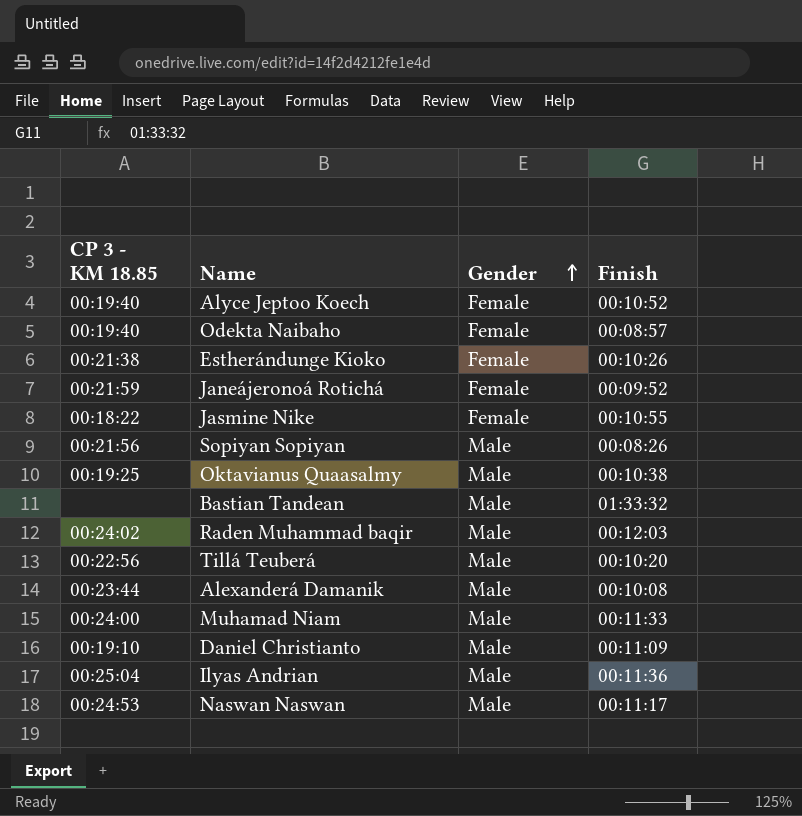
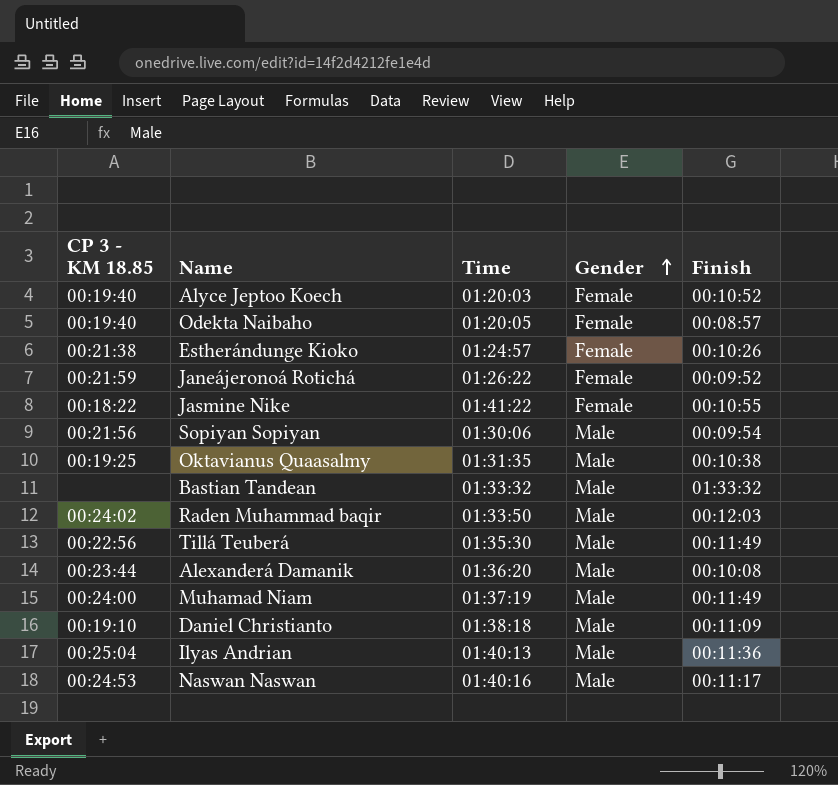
column Time | position: none -> 3
Sopiyan Sopiyan | Finish: 00:08:26 -> 00:09:54
Tillá Teuberá | Finish: 00:10:20 -> 00:11:49
Muhamad Niam | Finish: 00:11:33 -> 00:11:49

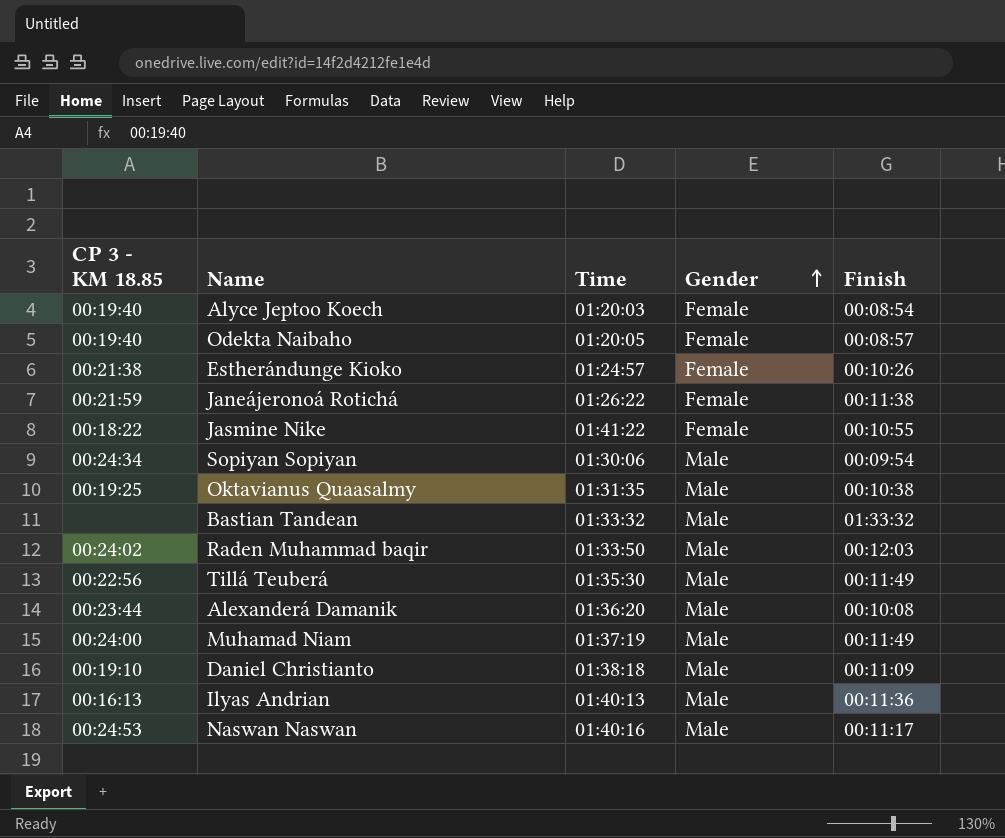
Alyce Jeptoo Koech | Finish: 00:10:52 -> 00:08:54
Janeájeronoá Rotichá | Finish: 00:09:52 -> 00:11:38
Sopiyan Sopiyan | CP 3 - KM 18.85: 00:21:56 -> 00:24:34
Ilyas Andrian | CP 3 - KM 18.85: 00:25:04 -> 00:16:13

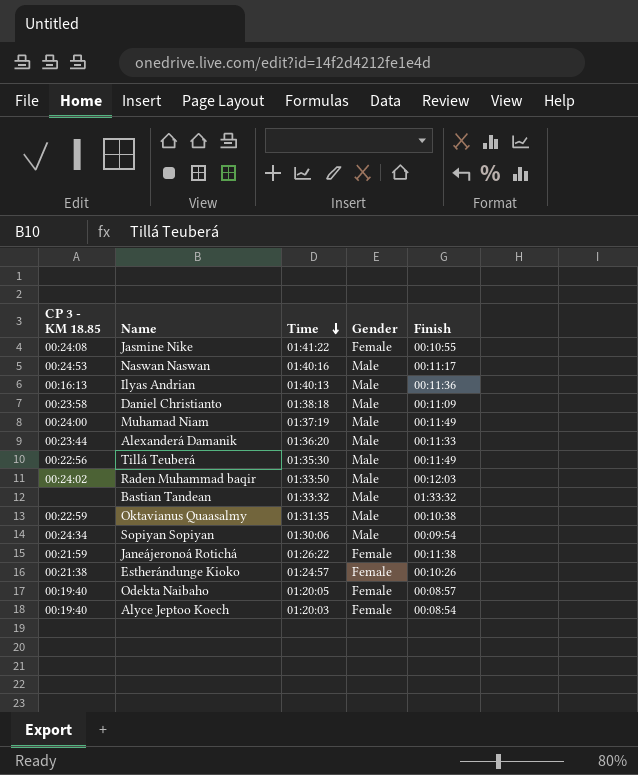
row order: Gender ascending -> Time descending
Jasmine Nike | CP 3 - KM 18.85: 00:18:22 -> 00:24:08
Daniel Christianto | CP 3 - KM 18.85: 00:19:10 -> 00:23:58
Alexanderá Damanik | Finish: 00:10:08 -> 00:11:33
Oktavianus Quaasalmy | CP 3 - KM 18.85: 00:19:25 -> 00:22:59

